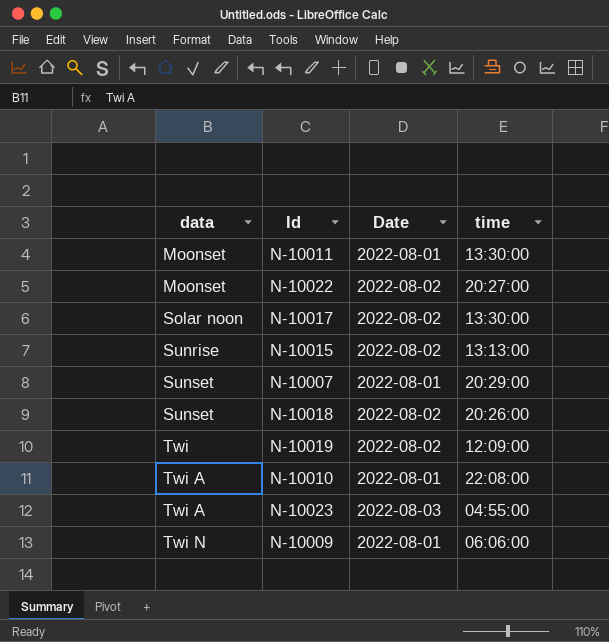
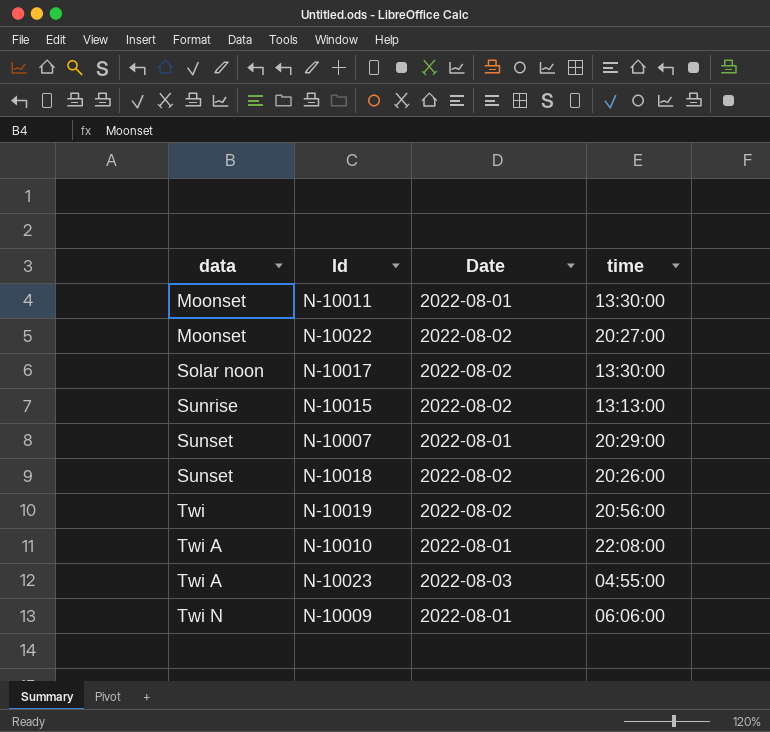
N-10019 | time: 12:09:00 -> 20:56:00

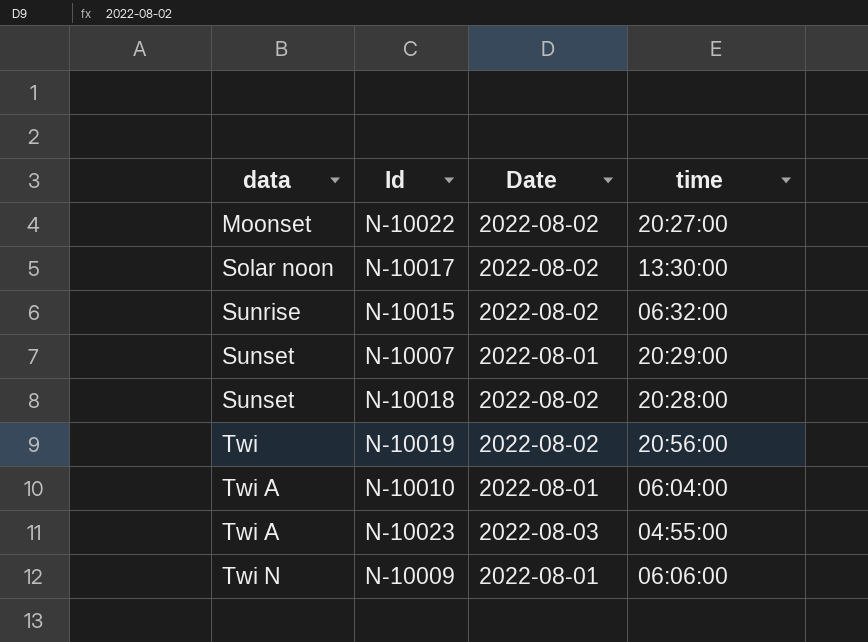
row N-10011: Moonset | 2022-08-01 | 13:30:00 -> none
N-10015 | time: 13:13:00 -> 06:32:00
N-10018 | time: 20:26:00 -> 20:28:00
N-10010 | time: 22:08:00 -> 06:04:00

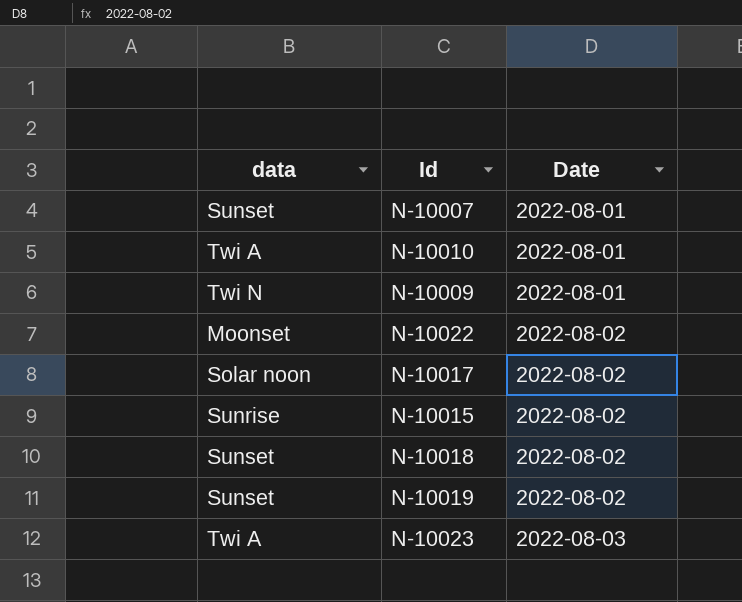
row order: data ascending -> Date ascending
column time | position: 4 -> none
N-10019 | data: Twi -> Sunset

